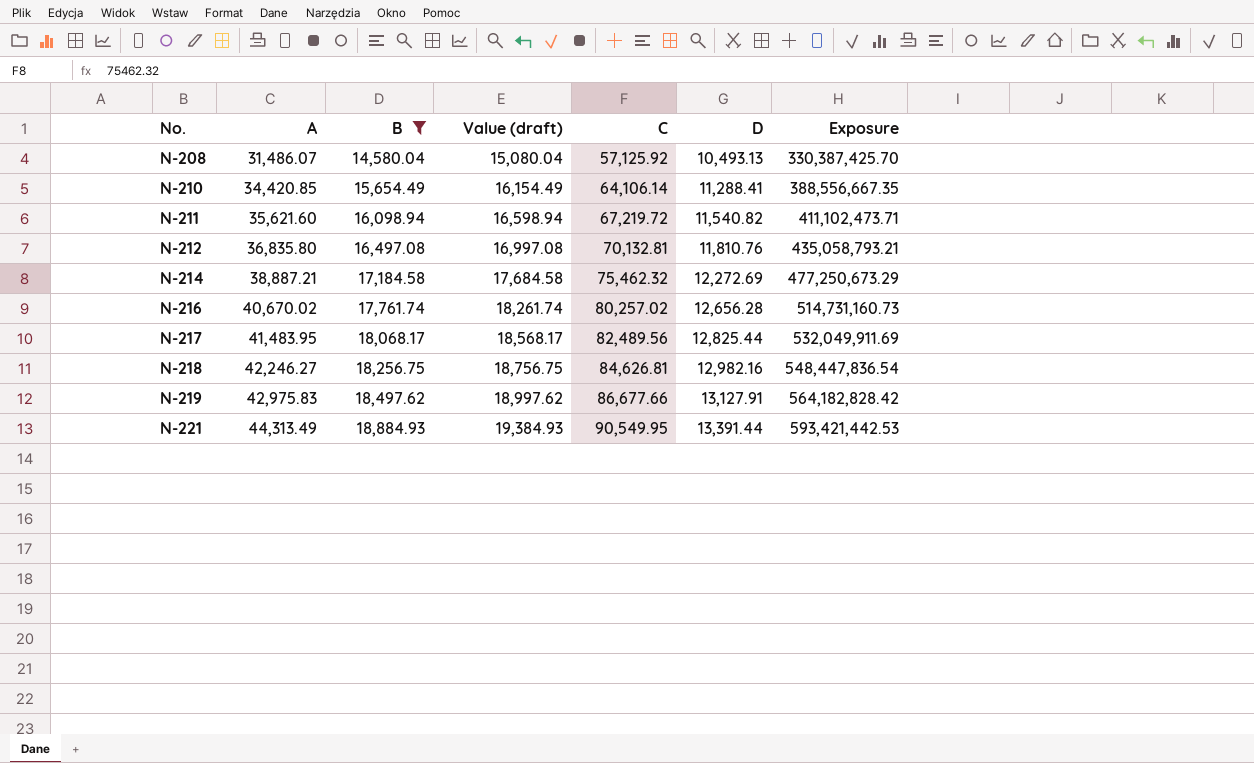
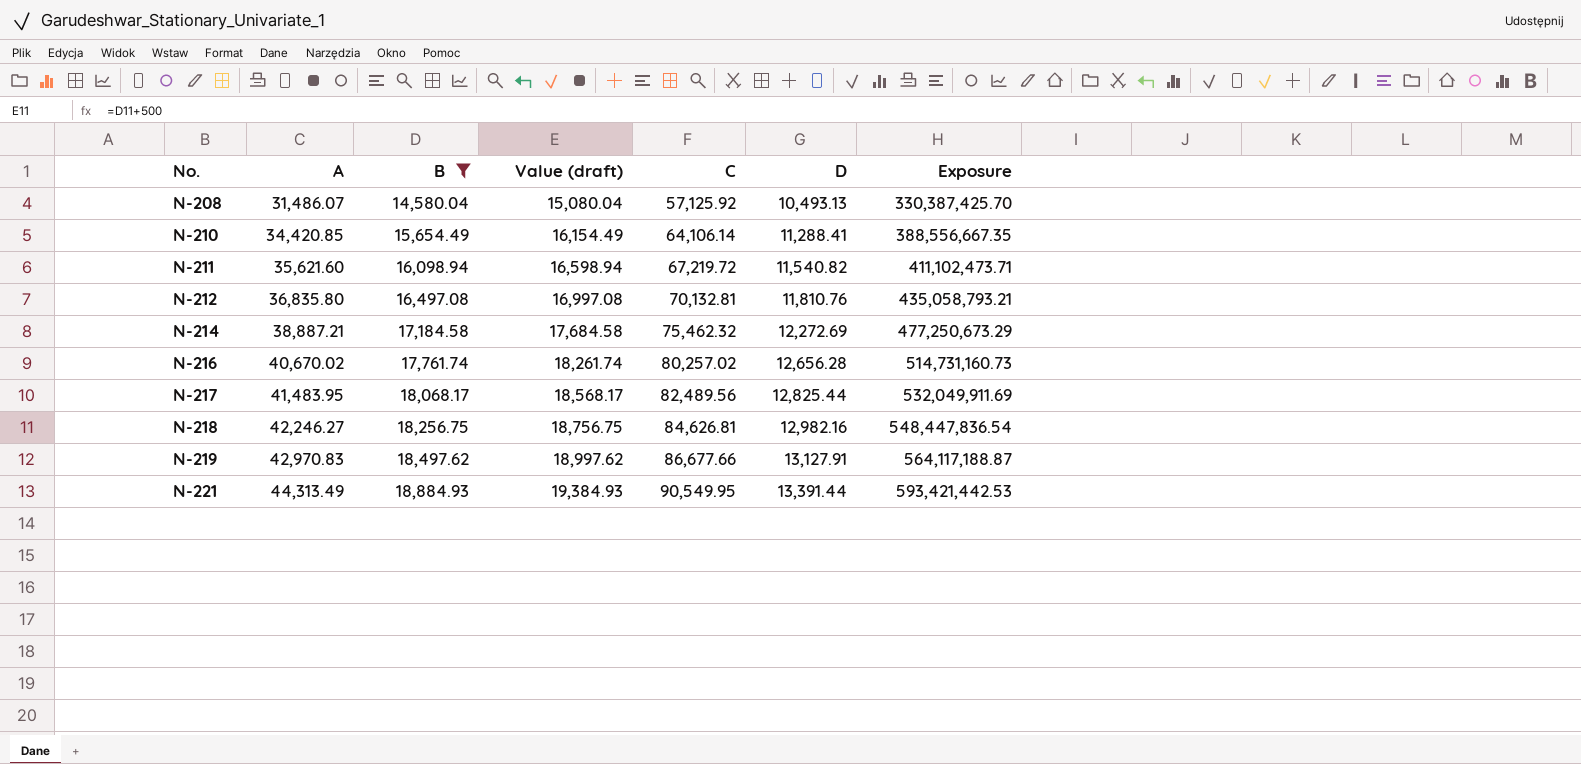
N-219 | A: 42,975.83 -> 42,970.83
N-219 | Exposure: 564,182,828.42 -> 564,117,188.87

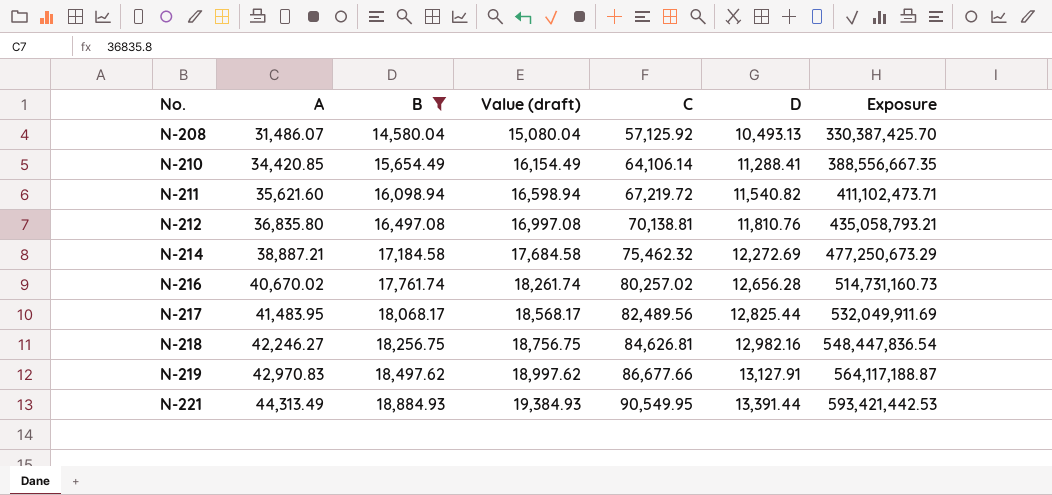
N-212 | C: 70,132.81 -> 70,138.81

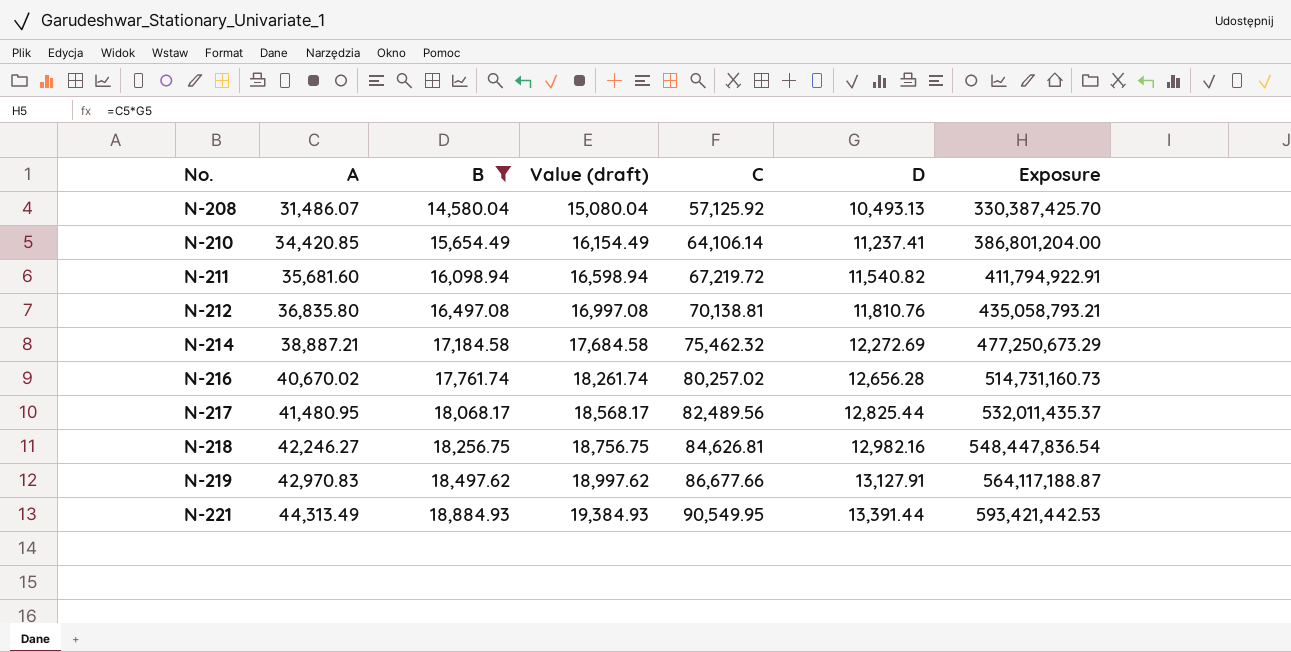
N-210 | D: 11,288.41 -> 11,237.41
N-210 | Exposure: 388,556,667.35 -> 386,801,204.00
N-211 | A: 35,621.60 -> 35,681.60
N-211 | Exposure: 411,102,473.71 -> 411,794,922.91
N-217 | A: 41,483.95 -> 41,480.95
N-217 | Exposure: 532,049,911.69 -> 532,011,435.37

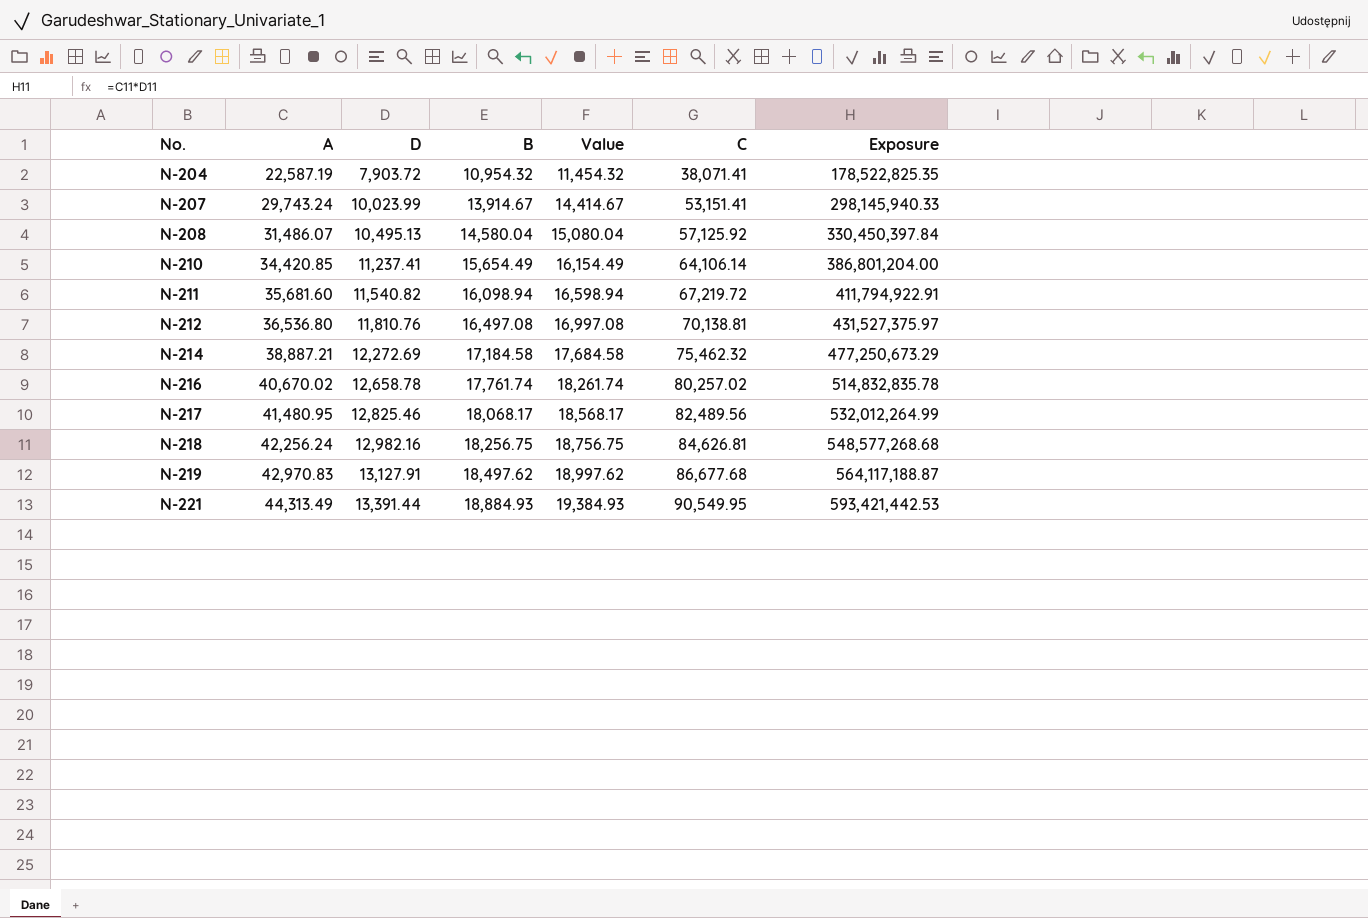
filter: B >= 14,580.04 -> none
column D | position: 6 -> 3
column name: Value (draft) -> Value
N-208 | D: 10,493.13 -> 10,495.13
N-208 | Exposure: 330,387,425.70 -> 330,450,397.84
N-212 | A: 36,835.80 -> 36,536.80
N-212 | Exposure: 435,058,793.21 -> 431,527,375.97
N-216 | D: 12,656.28 -> 12,658.78
N-216 | Exposure: 514,731,160.73 -> 514,832,835.78
N-217 | D: 12,825.44 -> 12,825.46
N-217 | Exposure: 532,011,435.37 -> 532,012,264.99
N-218 | A: 42,246.27 -> 42,256.24
N-218 | Exposure: 548,447,836.54 -> 548,577,268.68
N-219 | C: 86,677.66 -> 86,677.68

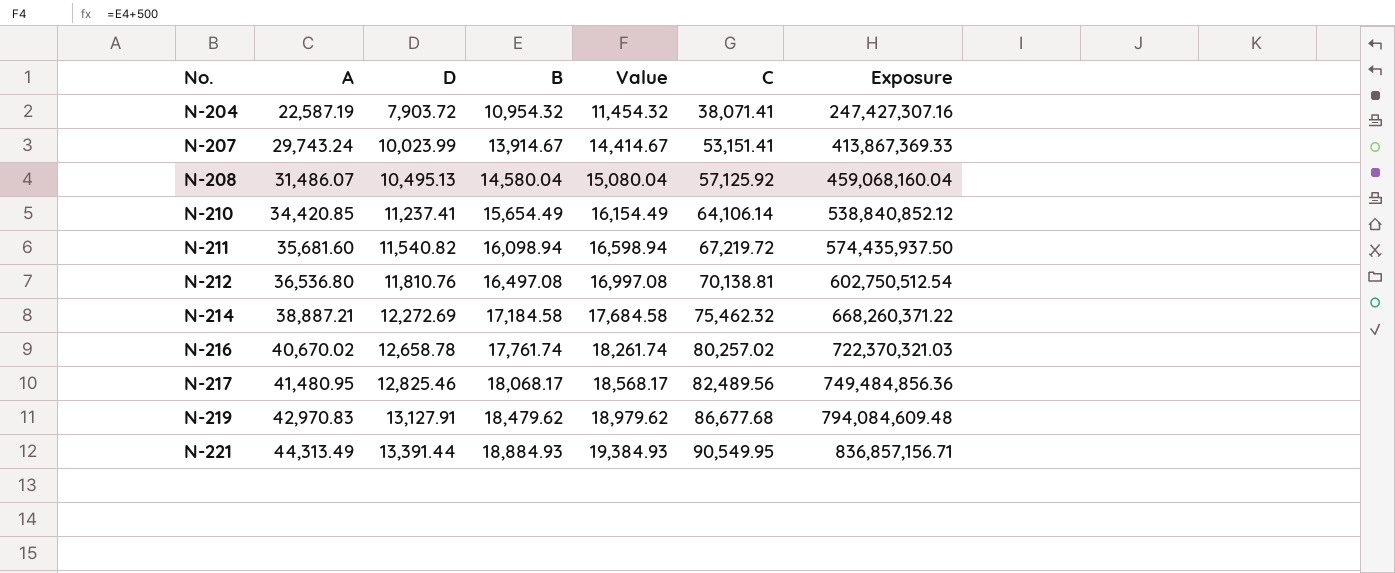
column Exposure | formula: [A] * [D] -> [A] * [B]
row N-218: 42,256.24 | 12,982.16 | 18,256.75 | 18,756.75 | 84,626.81 | 548,577,268.68 -> none
N-219 | B: 18,497.62 -> 18,479.62
N-219 | Value: 18,997.62 -> 18,979.62

